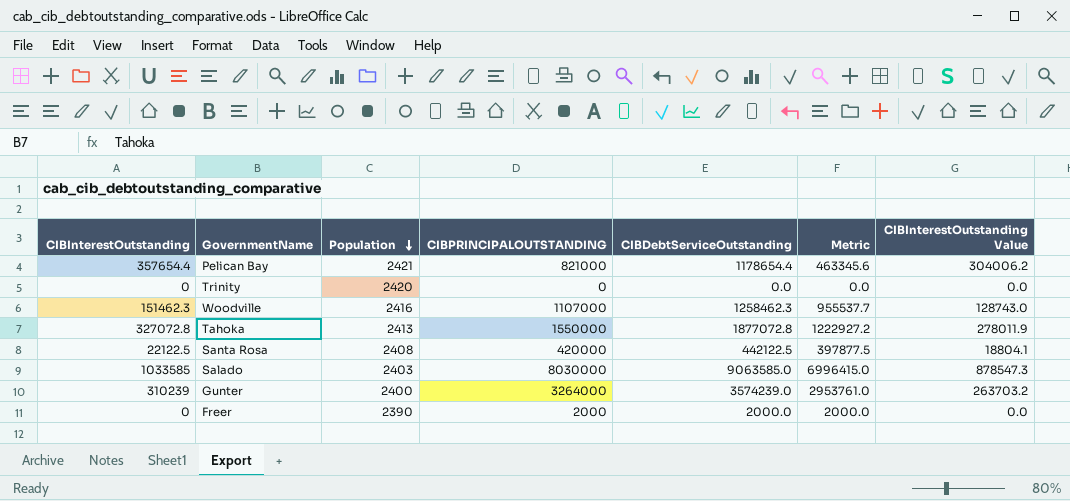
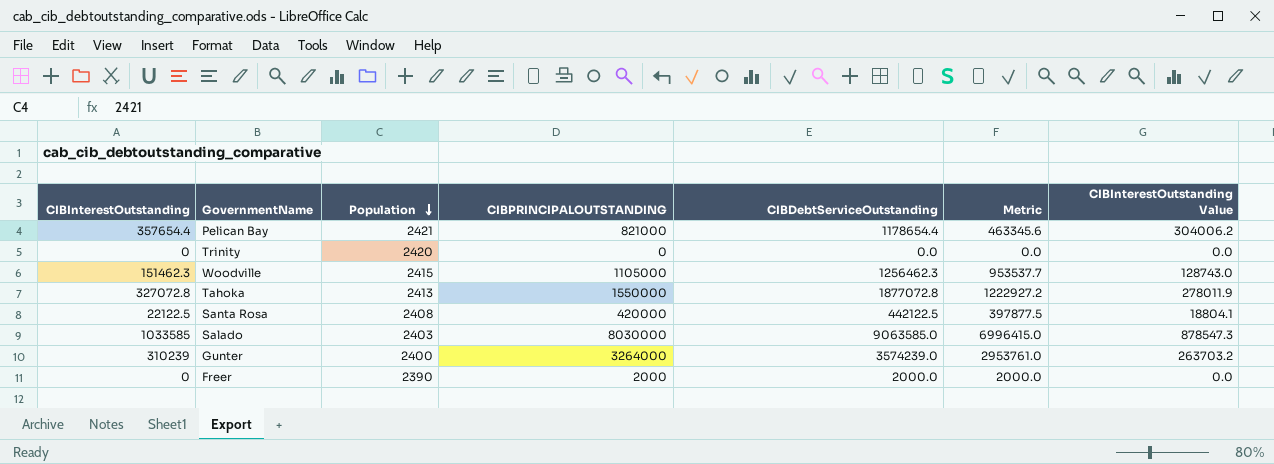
Woodville | Population: 2416 -> 2415
Woodville | CIBPRINCIPALOUTSTANDING: 1107000 -> 1105000
Woodville | CIBDebtServiceOutstanding: 1258462.3 -> 1256462.3
Woodville | Metric: 955537.7 -> 953537.7

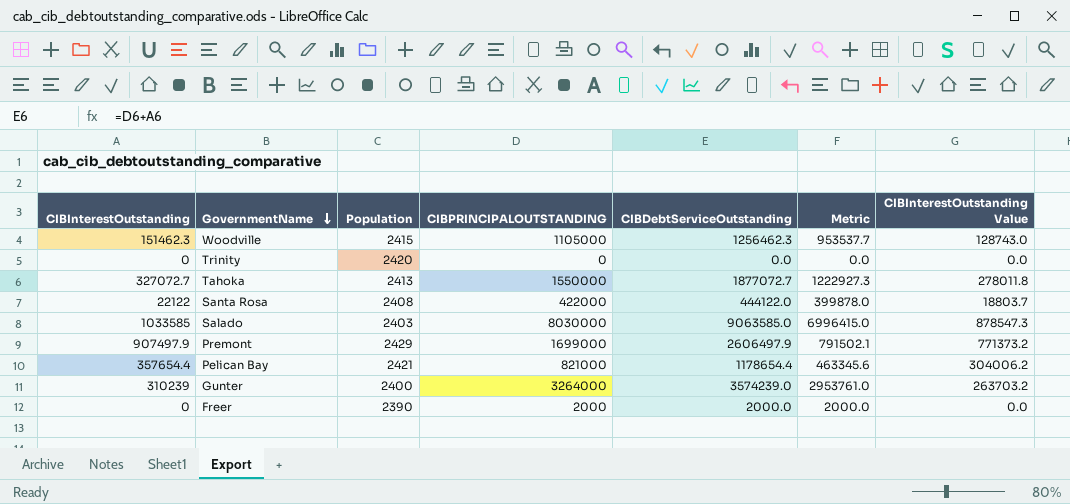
row order: Population descending -> GovernmentName descending
Tahoka | CIBInterestOutstanding: 327072.8 -> 327072.7
Tahoka | CIBDebtServiceOutstanding: 1877072.8 -> 1877072.7
Tahoka | Metric: 1222927.2 -> 1222927.3
Tahoka | CIBInterestOutstanding Value: 278011.9 -> 278011.8
Santa Rosa | CIBInterestOutstanding: 22122.5 -> 22122
Santa Rosa | CIBPRINCIPALOUTSTANDING: 420000 -> 422000
Santa Rosa | CIBDebtServiceOutstanding: 442122.5 -> 444122.0
Santa Rosa | Metric: 397877.5 -> 399878.0
Santa Rosa | CIBInterestOutstanding Value: 18804.1 -> 18803.7
row Premont: none -> 907497.9 | 2429 | 1699000 | 2606497.9 | 791502.1 | 771373.2

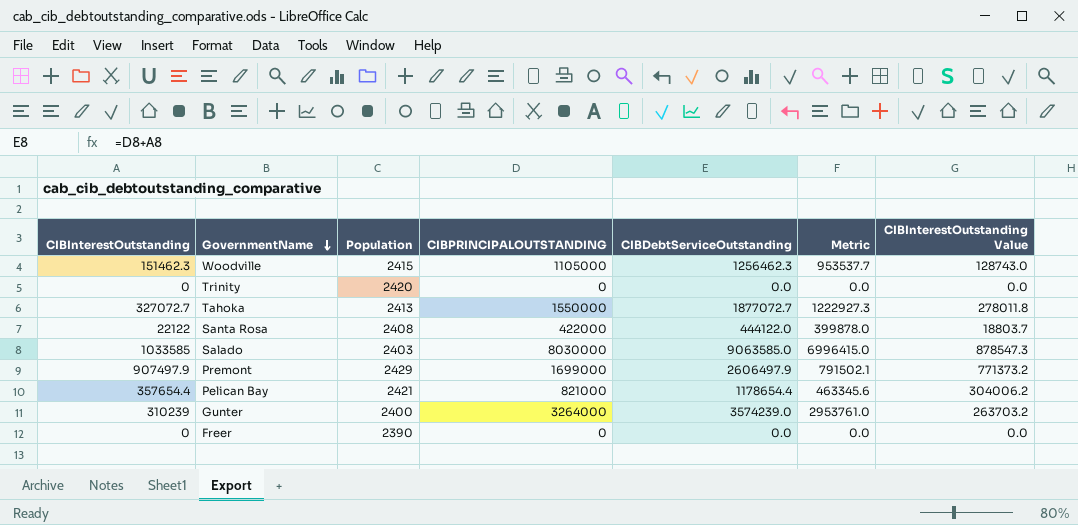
Freer | CIBPRINCIPALOUTSTANDING: 2000 -> 0
Freer | CIBDebtServiceOutstanding: 2000.0 -> 0.0
Freer | Metric: 2000.0 -> 0.0

